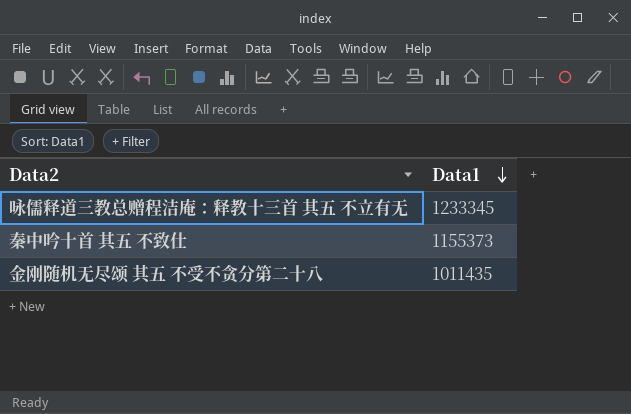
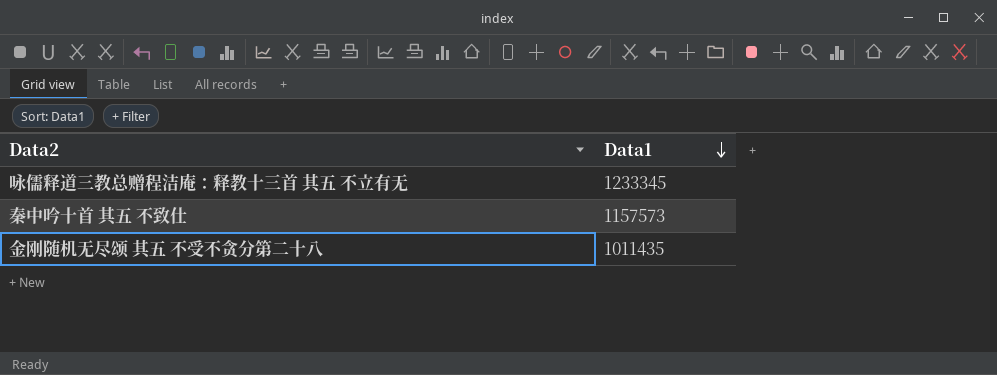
秦中吟十首 其五 不致仕 | Data1: 1155373 -> 1157573

